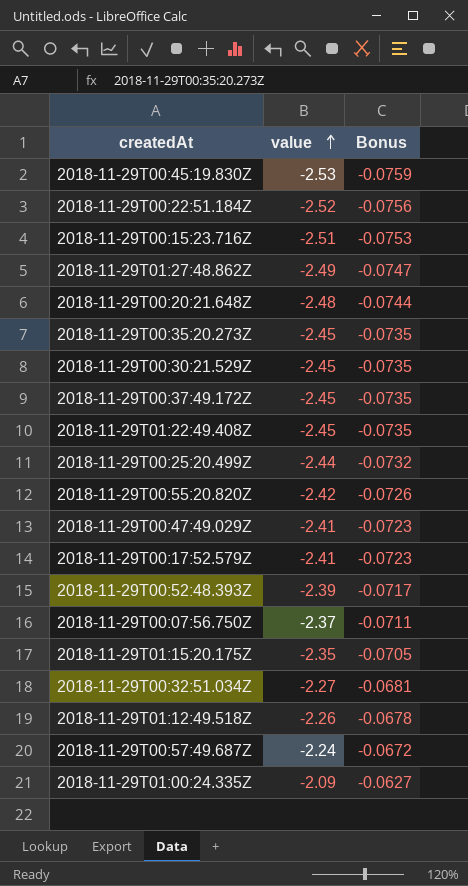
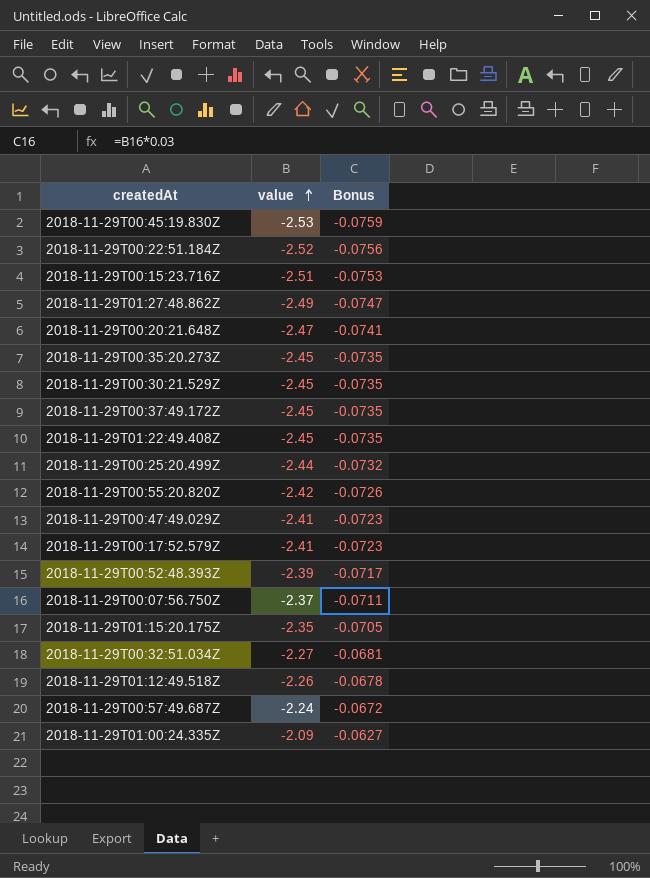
2018-11-29T00:20:21.648Z | value: -2.48 -> -2.47
2018-11-29T00:20:21.648Z | Bonus: -0.0744 -> -0.0741

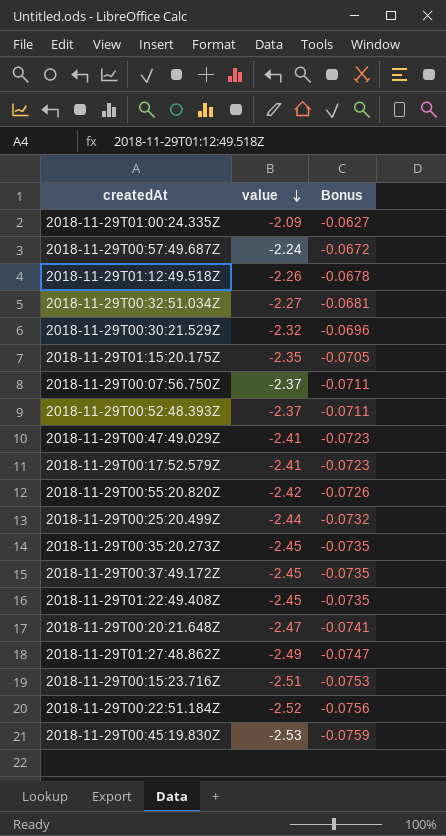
row order: value ascending -> value descending
2018-11-29T00:30:21.529Z | value: -2.45 -> -2.32
2018-11-29T00:30:21.529Z | Bonus: -0.0735 -> -0.0696
2018-11-29T00:52:48.393Z | value: -2.39 -> -2.37
2018-11-29T00:52:48.393Z | Bonus: -0.0717 -> -0.0711

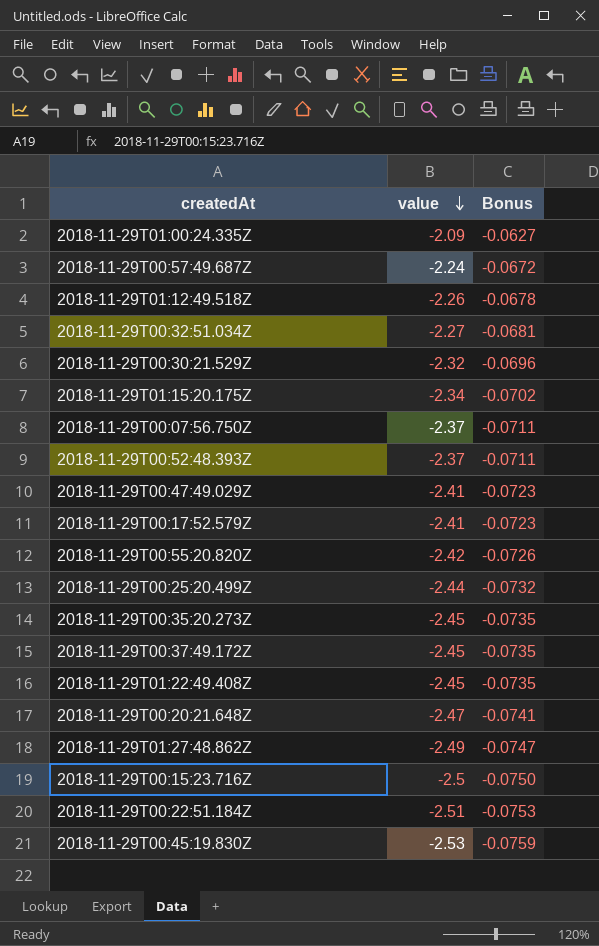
2018-11-29T01:15:20.175Z | value: -2.35 -> -2.34
2018-11-29T01:15:20.175Z | Bonus: -0.0705 -> -0.0702
2018-11-29T00:15:23.716Z | value: -2.51 -> -2.5
2018-11-29T00:15:23.716Z | Bonus: -0.0753 -> -0.0750
2018-11-29T00:22:51.184Z | value: -2.52 -> -2.51
2018-11-29T00:22:51.184Z | Bonus: -0.0756 -> -0.0753

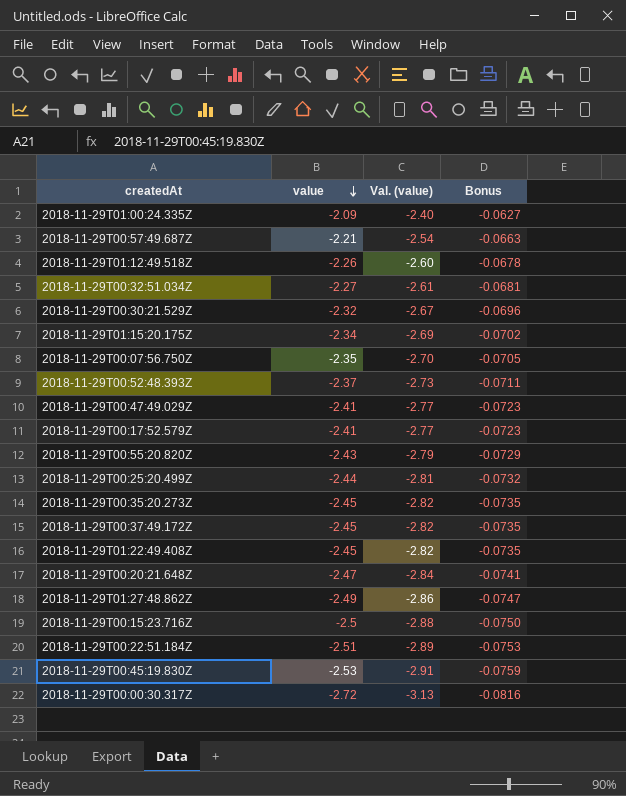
column Val. (value) | formula: none -> [value] * 1.15
2018-11-29T00:57:49.687Z | value: -2.24 -> -2.21
2018-11-29T00:57:49.687Z | Bonus: -0.0672 -> -0.0663
2018-11-29T00:07:56.750Z | value: -2.37 -> -2.35
2018-11-29T00:07:56.750Z | Bonus: -0.0711 -> -0.0705
2018-11-29T00:55:20.820Z | value: -2.42 -> -2.43
2018-11-29T00:55:20.820Z | Bonus: -0.0726 -> -0.0729
row 2018-11-29T00:00:30.317Z: none -> -2.72 | -3.13 | -0.0816

